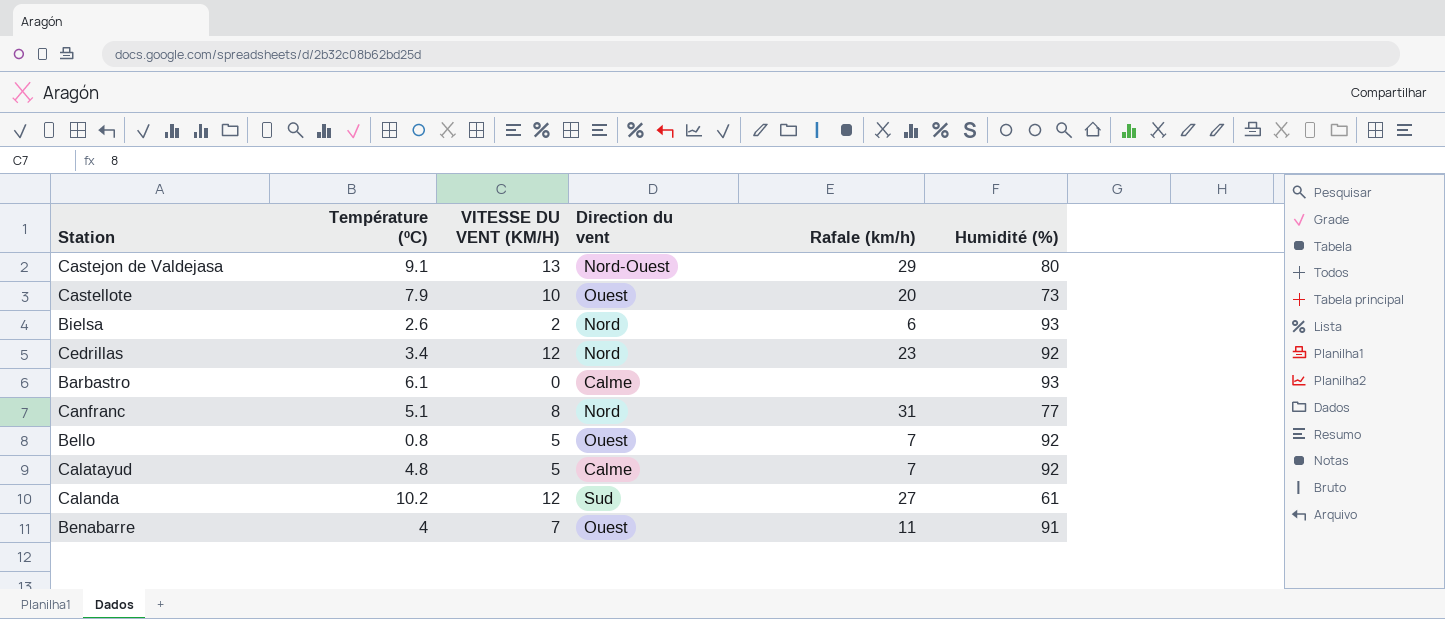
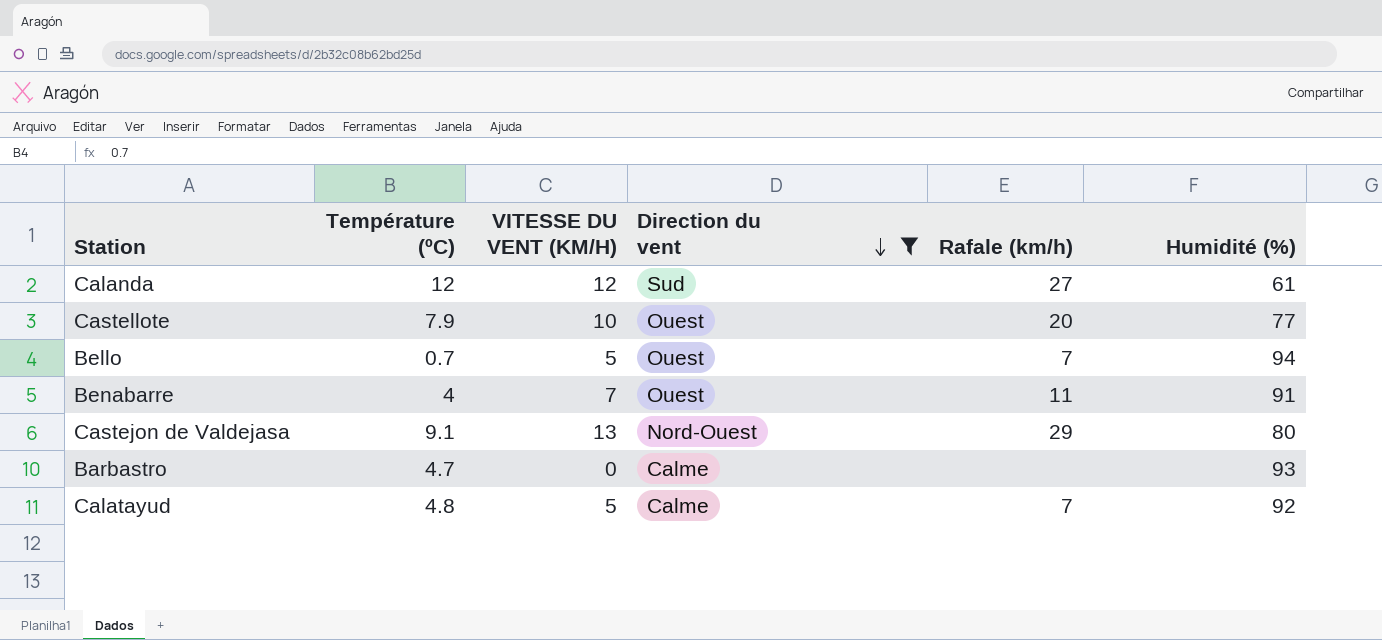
filter: none -> Direction du vent != Nord
row order: none -> Direction du vent descending
Calanda | Température (ºC): 10.2 -> 12
Castellote | Humidité (%): 73 -> 77
Bello | Température (ºC): 0.8 -> 0.7
Bello | Humidité (%): 92 -> 94
Barbastro | Température (ºC): 6.1 -> 4.7

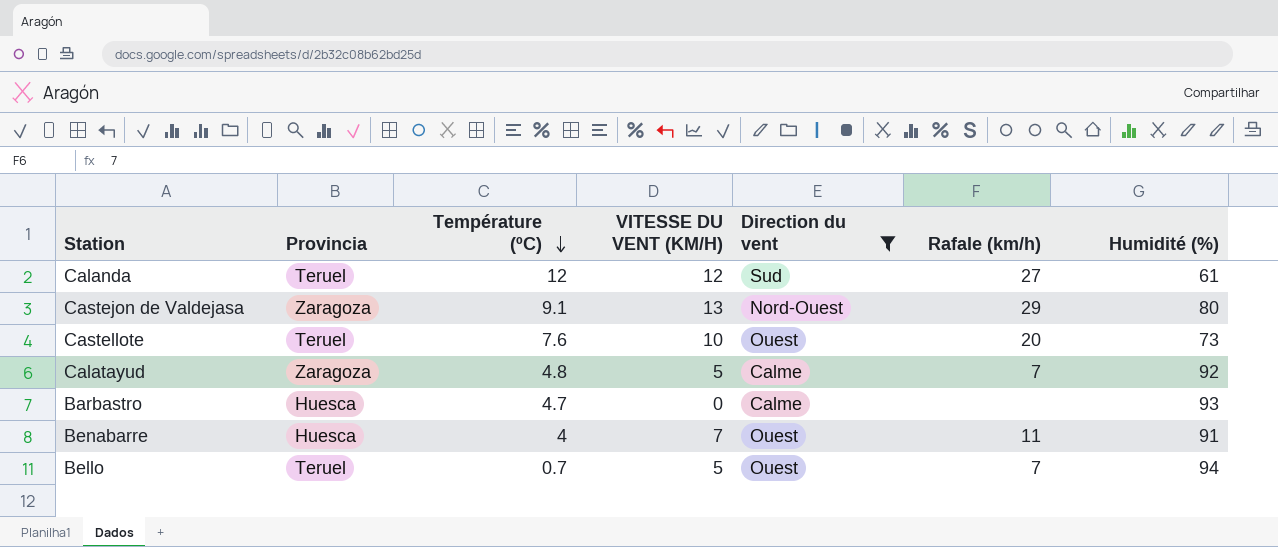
row order: Direction du vent descending -> Température (ºC) descending
column Provincia | position: none -> 2
Castellote | Température (ºC): 7.9 -> 7.6
Castellote | Humidité (%): 77 -> 73

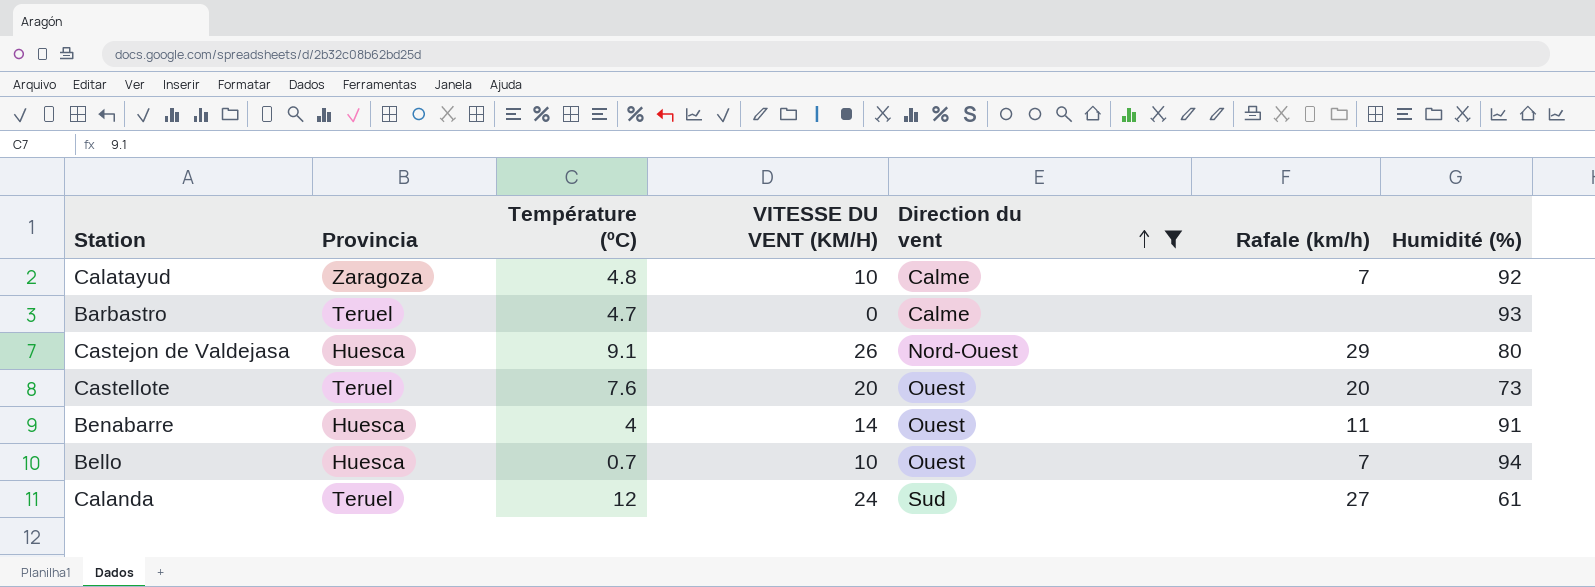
row order: Température (ºC) descending -> Direction du vent ascending
Calatayud | VITESSE DU VENT (KM/H): 5 -> 10
Barbastro | Provincia: Huesca -> Teruel
Castejon de Valdejasa | Provincia: Zaragoza -> Huesca
Castejon de Valdejasa | VITESSE DU VENT (KM/H): 13 -> 26
Castellote | VITESSE DU VENT (KM/H): 10 -> 20
Benabarre | VITESSE DU VENT (KM/H): 7 -> 14
Bello | Provincia: Teruel -> Huesca
Bello | VITESSE DU VENT (KM/H): 5 -> 10
Calanda | VITESSE DU VENT (KM/H): 12 -> 24

